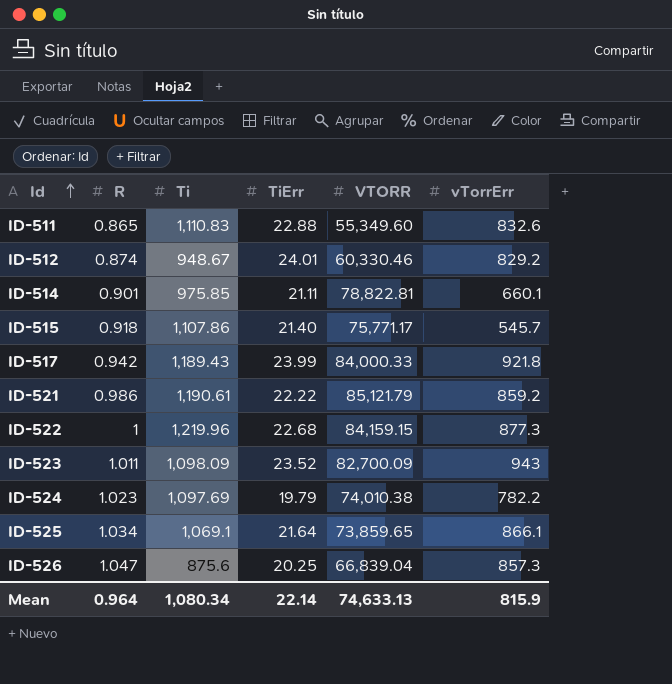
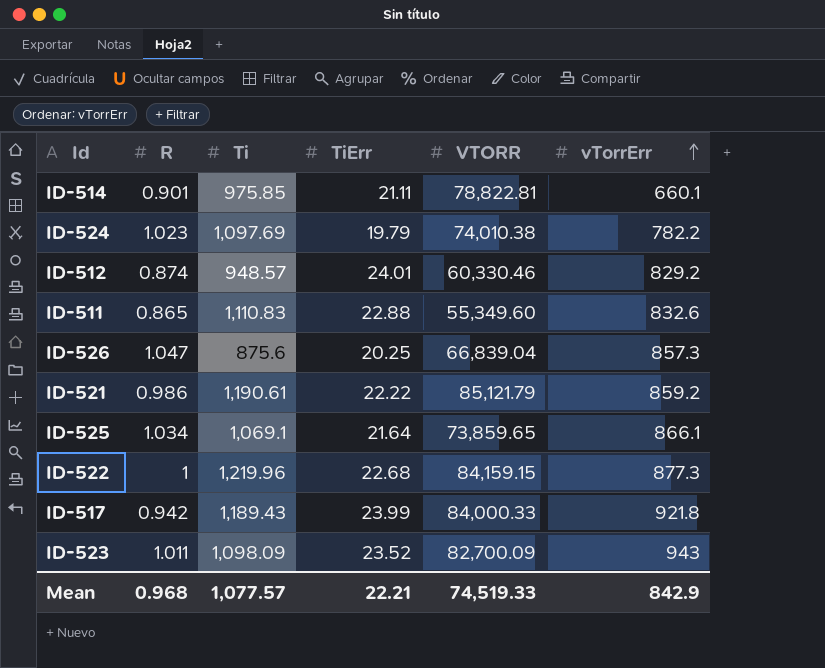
row order: Id ascending -> vTorrErr ascending
row ID-515: 0.918 | 1,107.86 | 21.40 | 75,771.17 | 545.7 -> none
ID-512 | Ti: 948.67 -> 948.57
Mean | R: 0.964 -> 0.968
Mean | Ti: 1,080.34 -> 1,077.57
Mean | TiErr: 22.14 -> 22.21
Mean | VTORR: 74,633.13 -> 74,519.33
Mean | vTorrErr: 815.9 -> 842.9

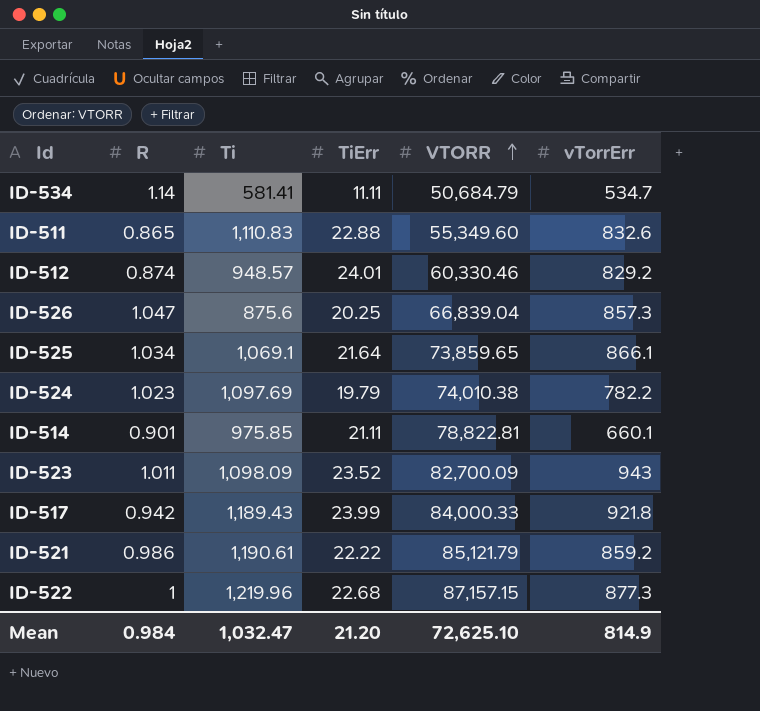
row order: vTorrErr ascending -> VTORR ascending
row ID-534: none -> 1.14 | 581.41 | 11.11 | 50,684.79 | 534.7
ID-522 | VTORR: 84,159.15 -> 87,157.15
Mean | R: 0.968 -> 0.984
Mean | Ti: 1,077.57 -> 1,032.47
Mean | TiErr: 22.21 -> 21.20
Mean | VTORR: 74,519.33 -> 72,625.10
Mean | vTorrErr: 842.9 -> 814.9

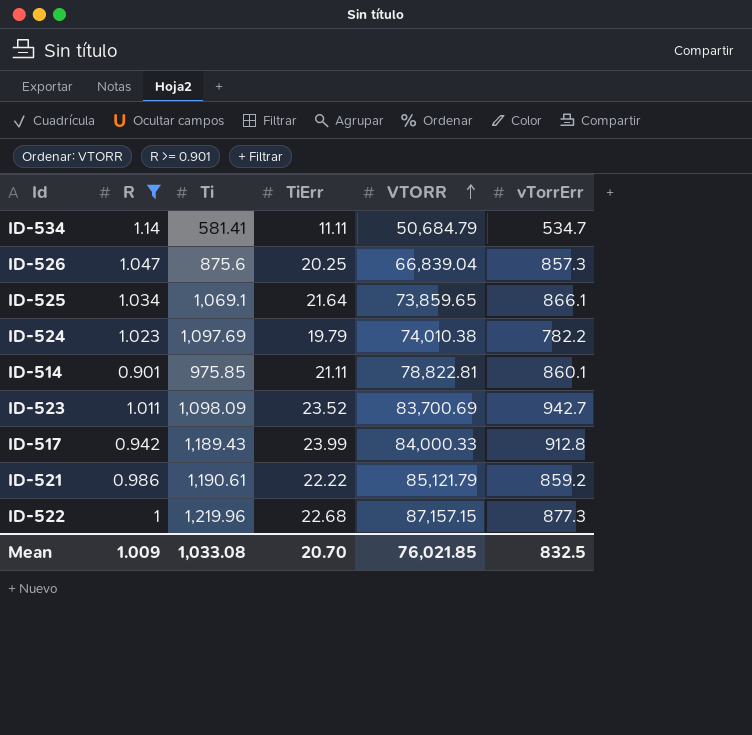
filter: none -> R >= 0.901
ID-514 | vTorrErr: 660.1 -> 860.1
ID-523 | VTORR: 82,700.09 -> 83,700.69
ID-523 | vTorrErr: 943 -> 942.7
ID-517 | vTorrErr: 921.8 -> 912.8
Mean | R: 0.984 -> 1.009
Mean | Ti: 1,032.47 -> 1,033.08
Mean | TiErr: 21.20 -> 20.70
Mean | VTORR: 72,625.10 -> 76,021.85
Mean | vTorrErr: 814.9 -> 832.5

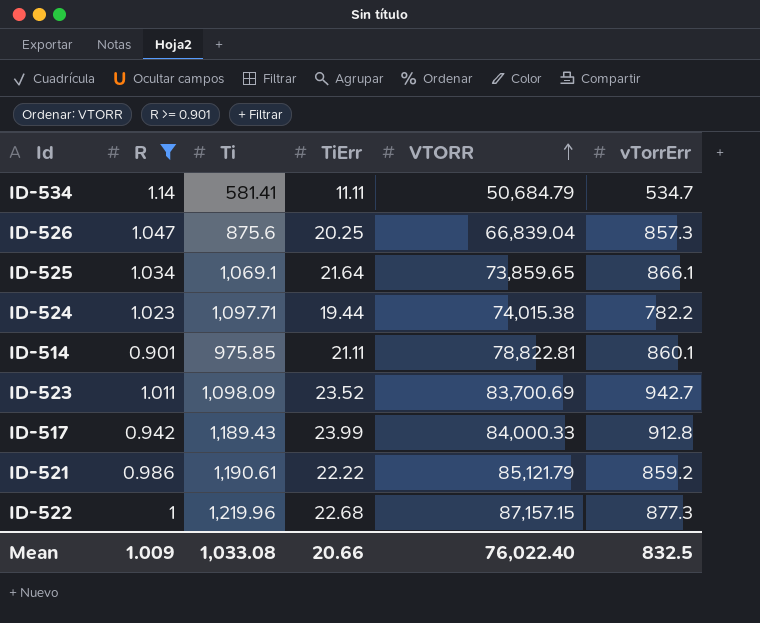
ID-524 | Ti: 1,097.69 -> 1,097.71
ID-524 | TiErr: 19.79 -> 19.44
ID-524 | VTORR: 74,010.38 -> 74,015.38
Mean | TiErr: 20.70 -> 20.66
Mean | VTORR: 76,021.85 -> 76,022.40

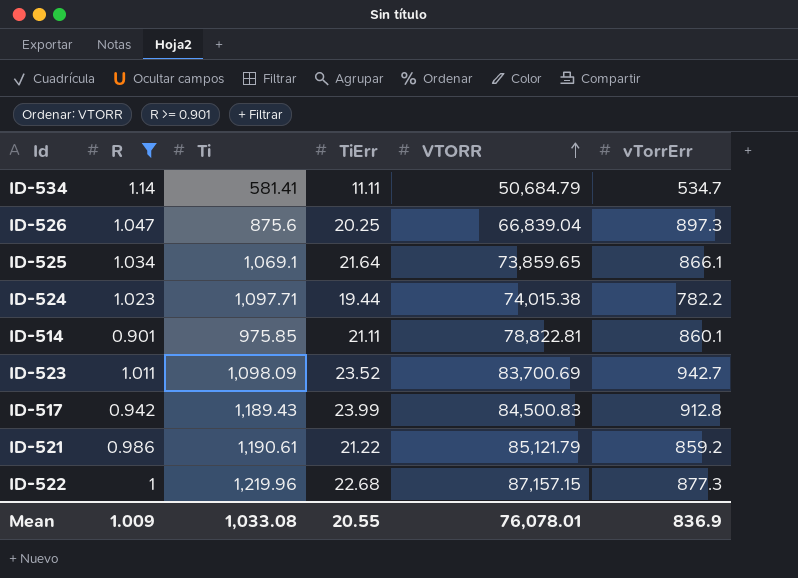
ID-526 | vTorrErr: 857.3 -> 897.3
ID-517 | VTORR: 84,000.33 -> 84,500.83
ID-521 | TiErr: 22.22 -> 21.22
Mean | TiErr: 20.66 -> 20.55
Mean | VTORR: 76,022.40 -> 76,078.01
Mean | vTorrErr: 832.5 -> 836.9

